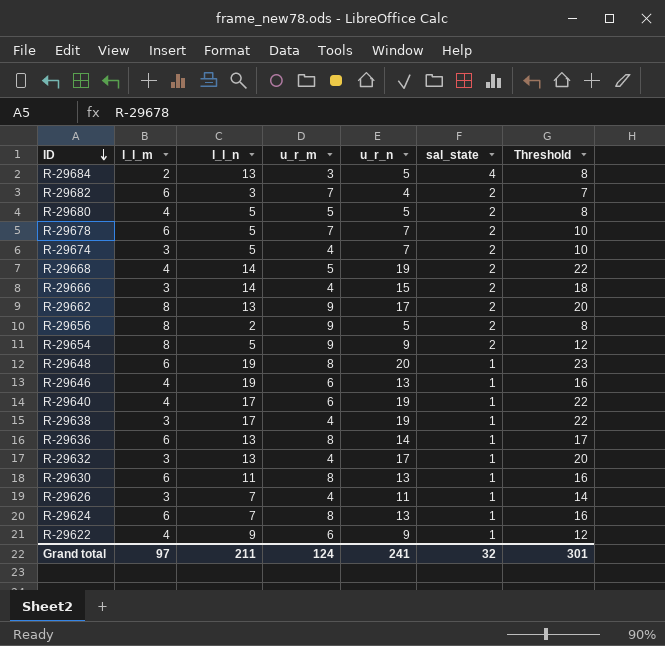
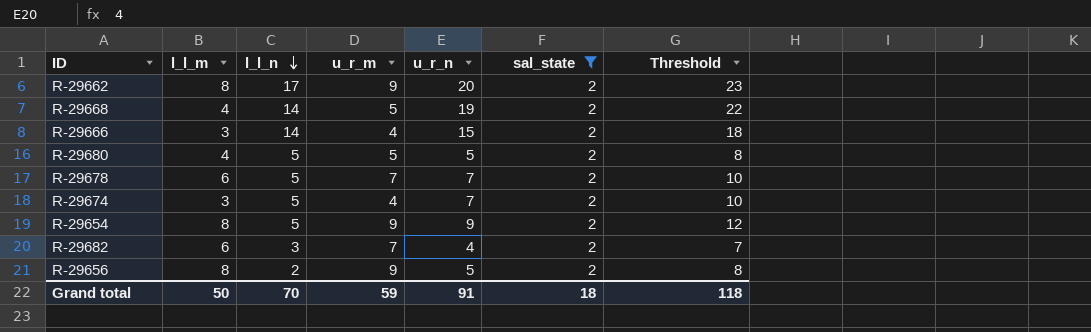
filter: none -> sal_state = 2
row order: ID descending -> l_l_n descending
R-29662 | l_l_n: 13 -> 17
R-29662 | u_r_n: 17 -> 20
R-29662 | Threshold: 20 -> 23
Grand total | l_l_m: 97 -> 50
Grand total | l_l_n: 211 -> 70
Grand total | u_r_m: 124 -> 59
Grand total | u_r_n: 241 -> 91
Grand total | sal_state: 32 -> 18
Grand total | Threshold: 301 -> 118

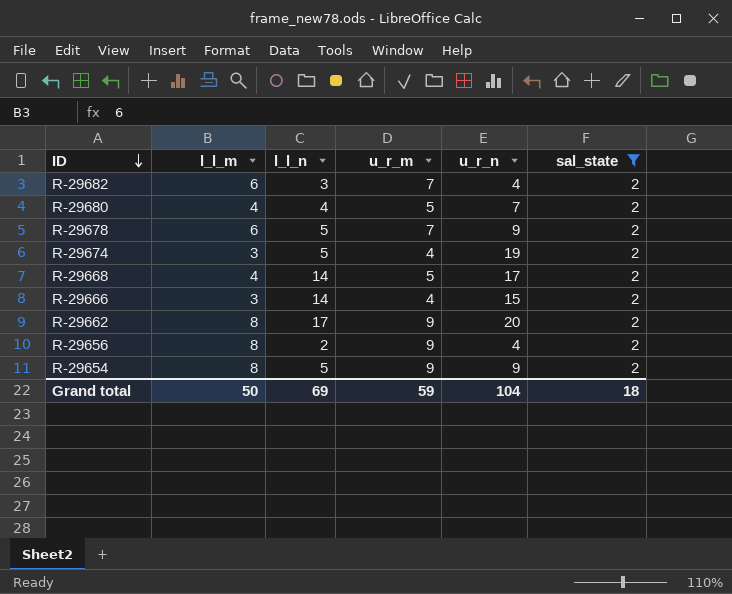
row order: l_l_n descending -> ID descending
column Threshold | formula: [u_r_n] + 3 -> none
R-29680 | l_l_n: 5 -> 4
R-29680 | u_r_n: 5 -> 7
R-29678 | u_r_n: 7 -> 9
R-29674 | u_r_n: 7 -> 19
R-29668 | u_r_n: 19 -> 17
R-29656 | u_r_n: 5 -> 4
Grand total | l_l_n: 70 -> 69
Grand total | u_r_n: 91 -> 104

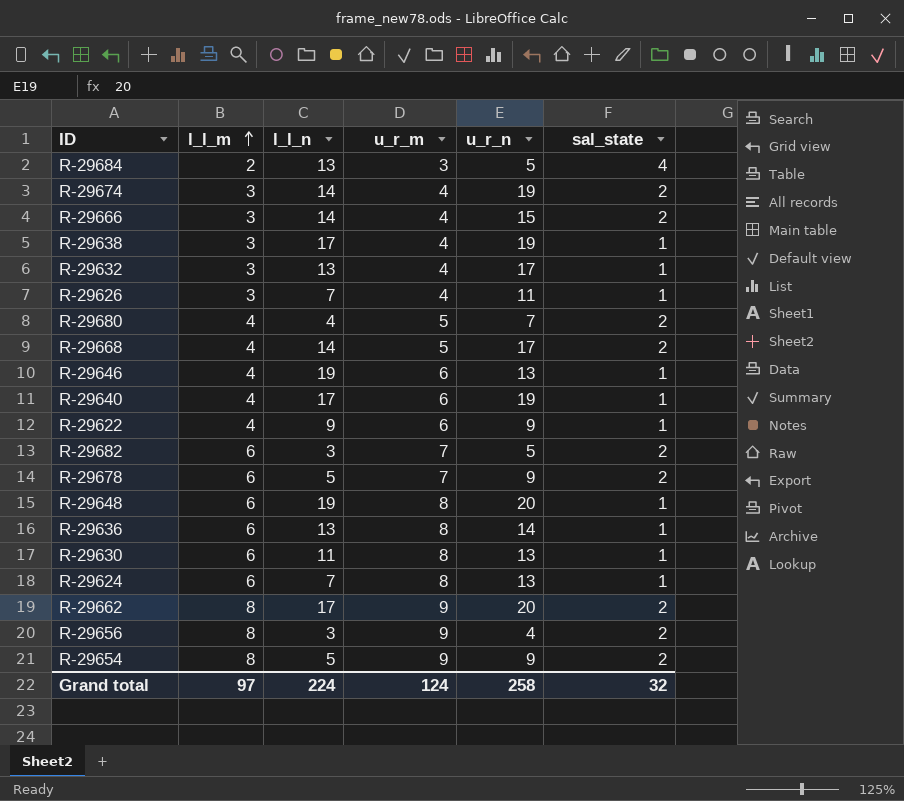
filter: sal_state = 2 -> none
row order: ID descending -> l_l_m ascending
R-29674 | l_l_n: 5 -> 14
R-29682 | u_r_n: 4 -> 5
R-29656 | l_l_n: 2 -> 3
Grand total | l_l_m: 50 -> 97
Grand total | l_l_n: 69 -> 224
Grand total | u_r_m: 59 -> 124
Grand total | u_r_n: 104 -> 258
Grand total | sal_state: 18 -> 32

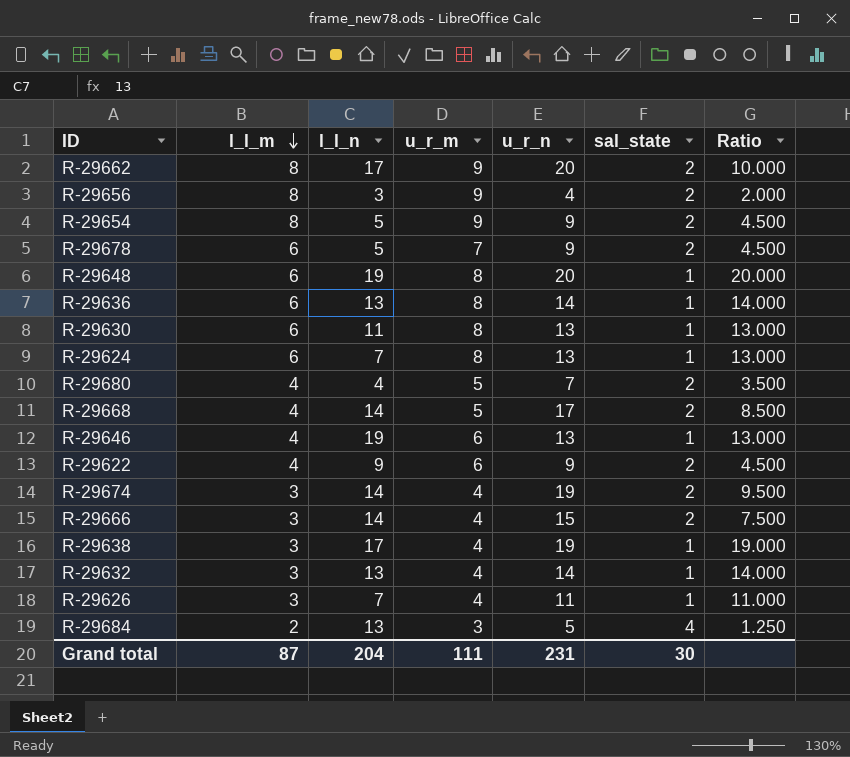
row order: l_l_m ascending -> l_l_m descending
column Ratio | formula: none -> [u_r_n] / [sal_state]
row R-29640: 4 | 17 | 6 | 19 | 1 -> none
row R-29682: 6 | 3 | 7 | 5 | 2 -> none
R-29622 | sal_state: 1 -> 2
R-29632 | u_r_n: 17 -> 14
Grand total | l_l_m: 97 -> 87
Grand total | l_l_n: 224 -> 204
Grand total | u_r_m: 124 -> 111
Grand total | u_r_n: 258 -> 231
Grand total | sal_state: 32 -> 30

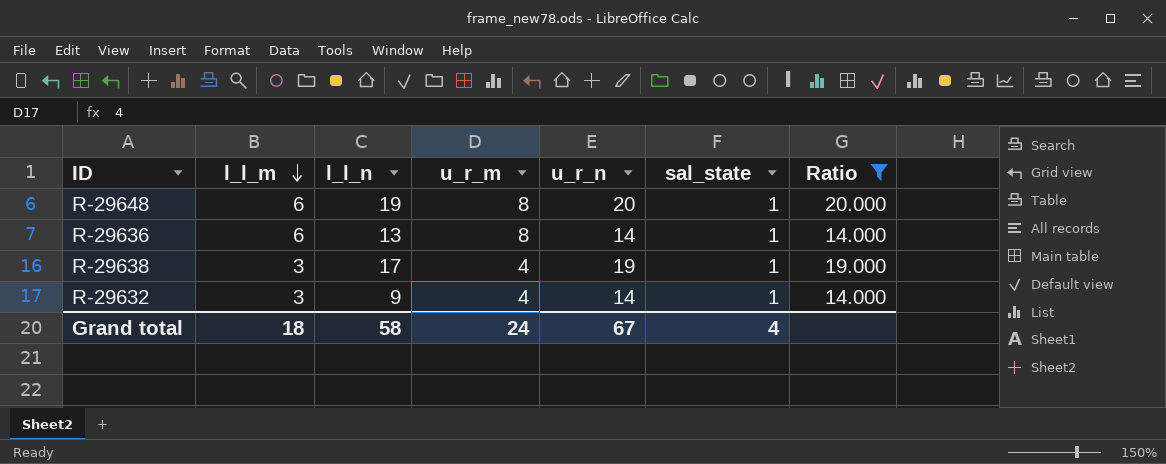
filter: none -> Ratio >= 14.000
R-29632 | l_l_n: 13 -> 9
Grand total | l_l_m: 87 -> 18
Grand total | l_l_n: 204 -> 58
Grand total | u_r_m: 111 -> 24
Grand total | u_r_n: 231 -> 67
Grand total | sal_state: 30 -> 4

